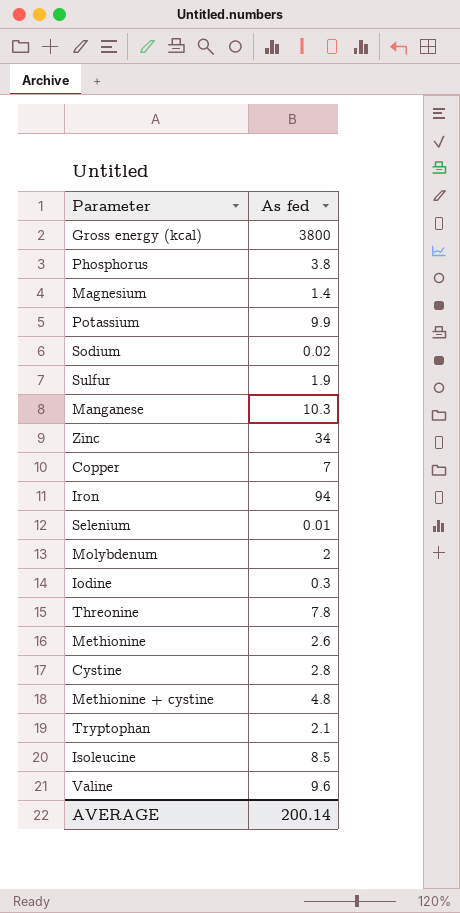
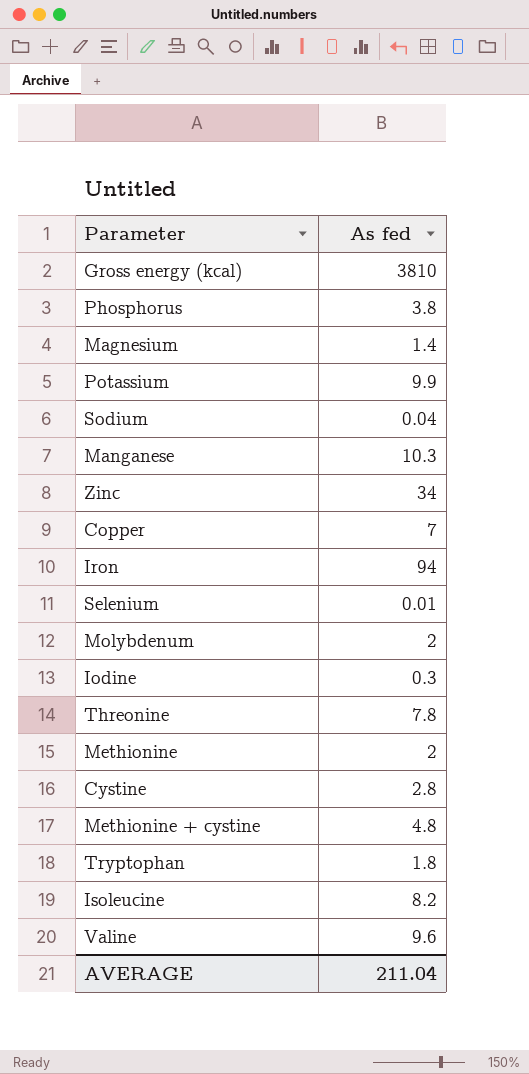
row Sulfur: 1.9 -> none
Gross energy (kcal) | As fed: 3800 -> 3810
Sodium | As fed: 0.02 -> 0.04
Methionine | As fed: 2.6 -> 2
Tryptophan | As fed: 2.1 -> 1.8
Isoleucine | As fed: 8.5 -> 8.2
AVERAGE | As fed: 200.14 -> 211.04

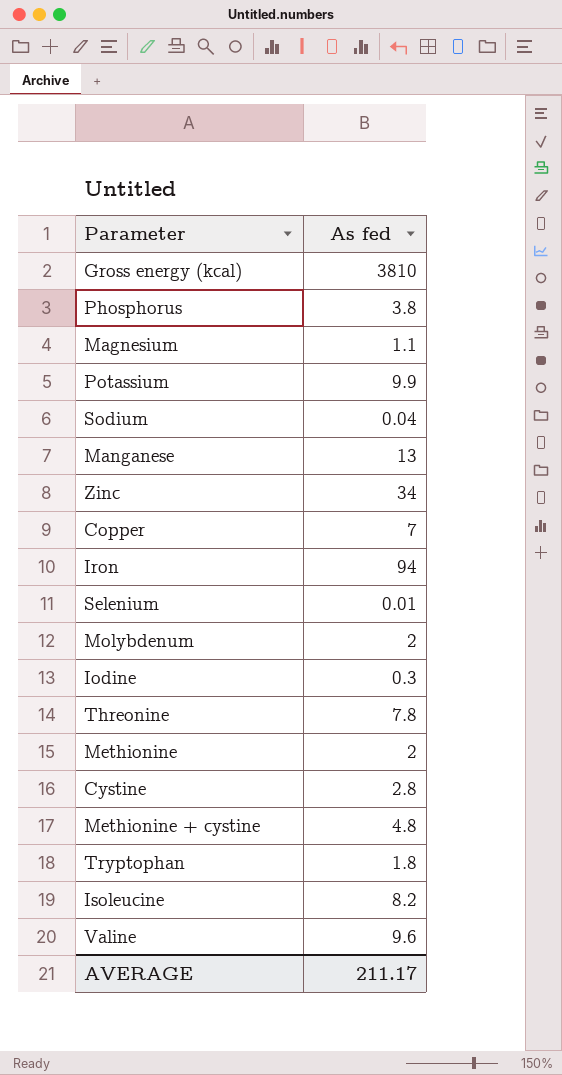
Magnesium | As fed: 1.4 -> 1.1
Manganese | As fed: 10.3 -> 13
AVERAGE | As fed: 211.04 -> 211.17

